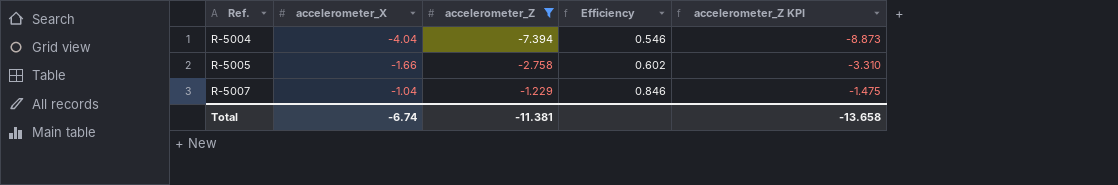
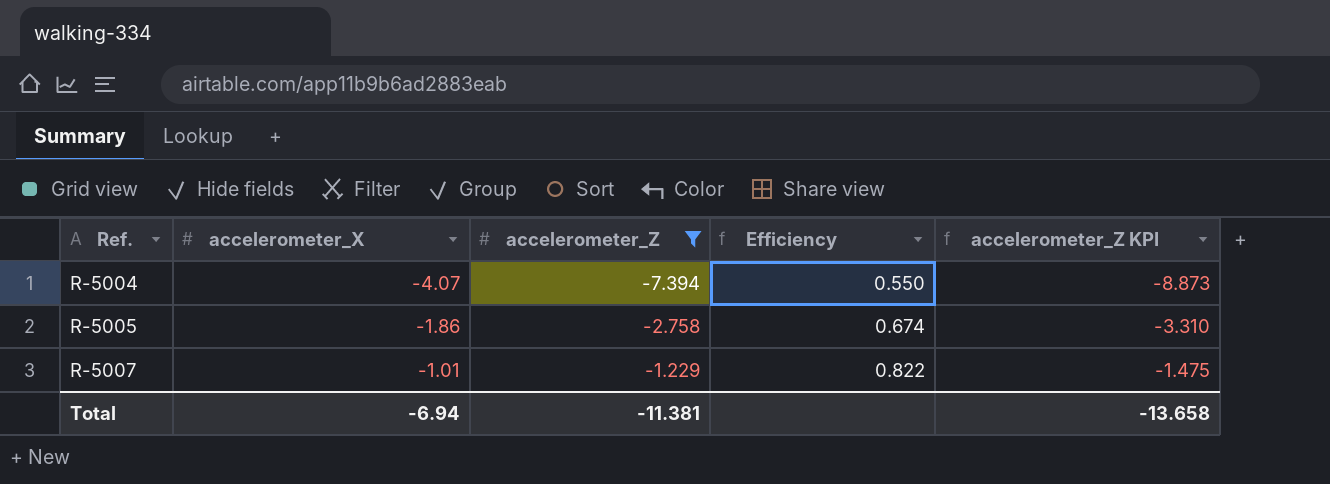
R-5004 | accelerometer_X: -4.04 -> -4.07
R-5004 | Efficiency: 0.546 -> 0.550
R-5005 | accelerometer_X: -1.66 -> -1.86
R-5005 | Efficiency: 0.602 -> 0.674
R-5007 | accelerometer_X: -1.04 -> -1.01
R-5007 | Efficiency: 0.846 -> 0.822
Total | accelerometer_X: -6.74 -> -6.94

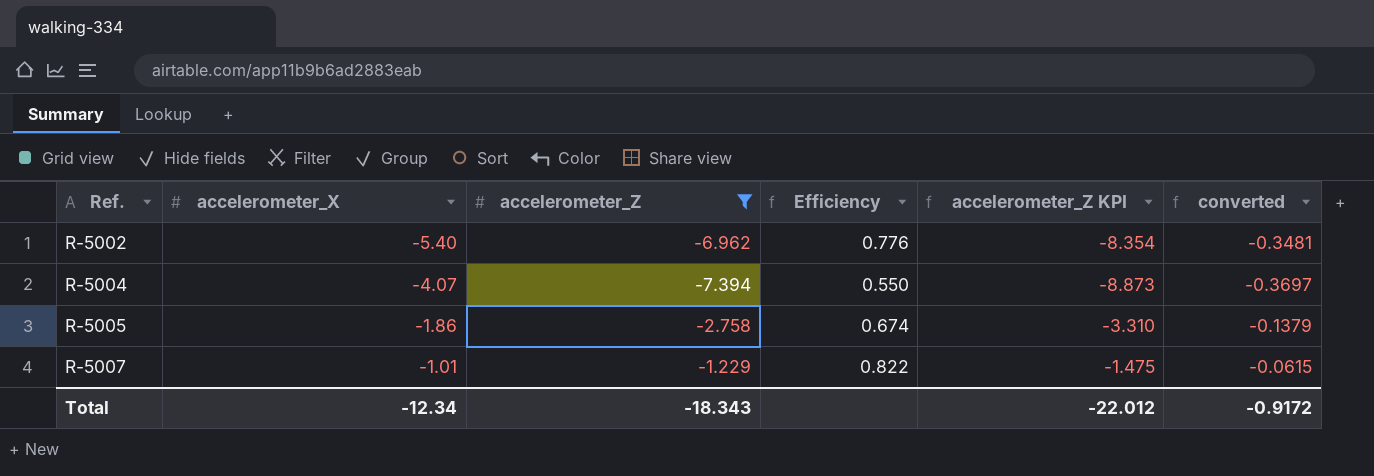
column converted | formula: none -> [accelerometer_Z] * 0.05
row R-5002: none -> -5.40 | -6.962 | 0.776 | -8.354 | -0.3481
Total | accelerometer_X: -6.94 -> -12.34
Total | accelerometer_Z: -11.381 -> -18.343
Total | accelerometer_Z KPI: -13.658 -> -22.012

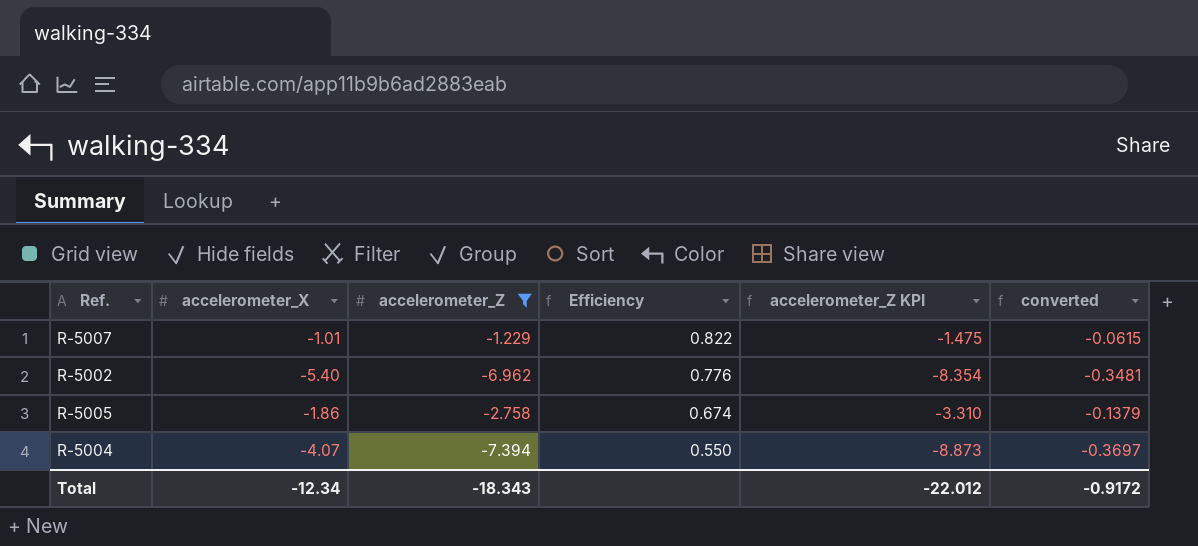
row order: Ref. ascending -> Efficiency descending

